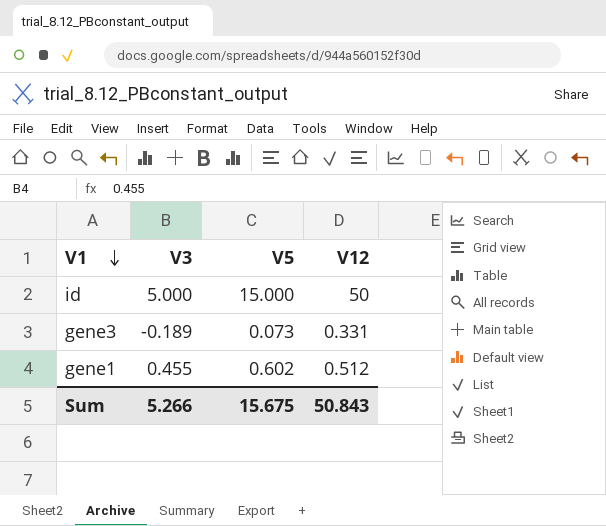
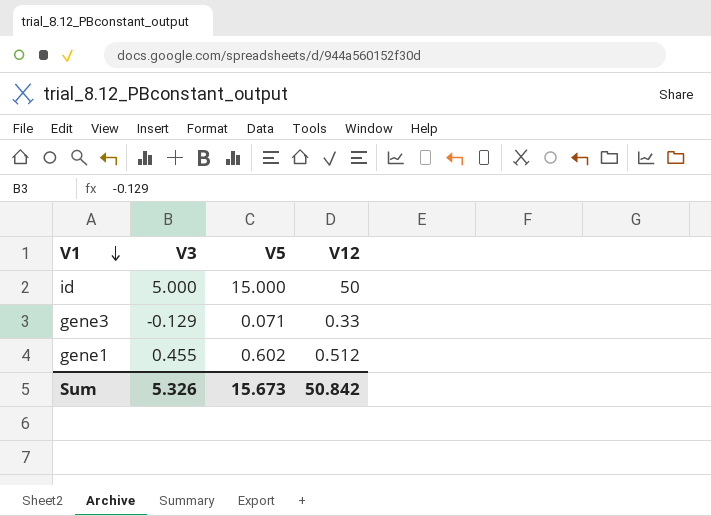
gene3 | V3: -0.189 -> -0.129
gene3 | V5: 0.073 -> 0.071
gene3 | V12: 0.331 -> 0.33
Sum | V3: 5.266 -> 5.326
Sum | V5: 15.675 -> 15.673
Sum | V12: 50.843 -> 50.842

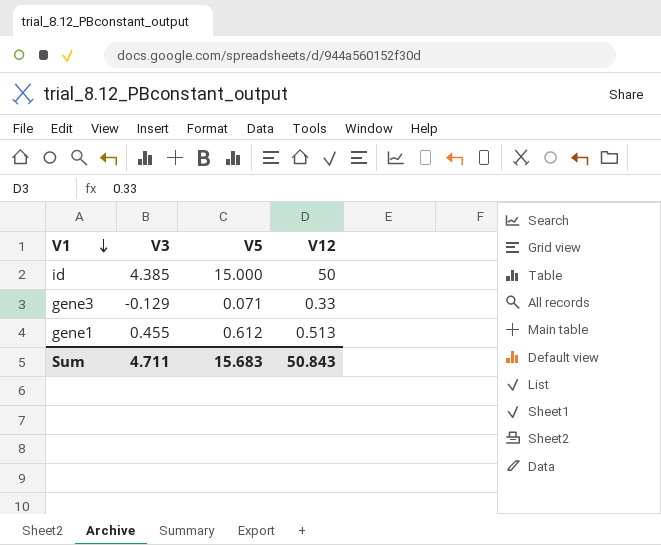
id | V3: 5.000 -> 4.385
gene1 | V5: 0.602 -> 0.612
gene1 | V12: 0.512 -> 0.513
Sum | V3: 5.326 -> 4.711
Sum | V5: 15.673 -> 15.683
Sum | V12: 50.842 -> 50.843

